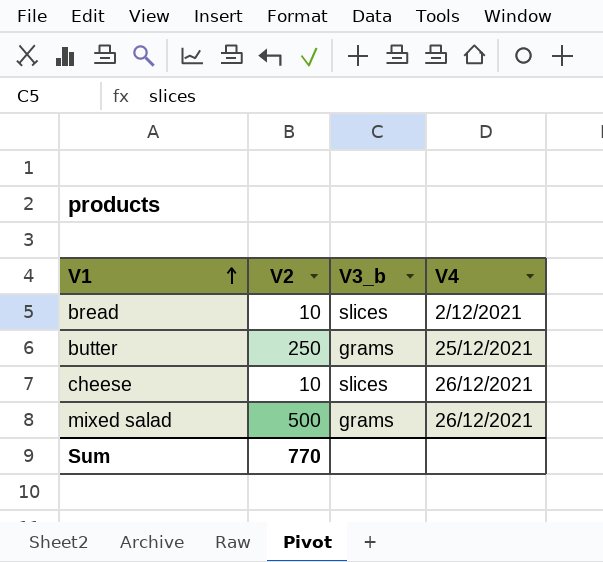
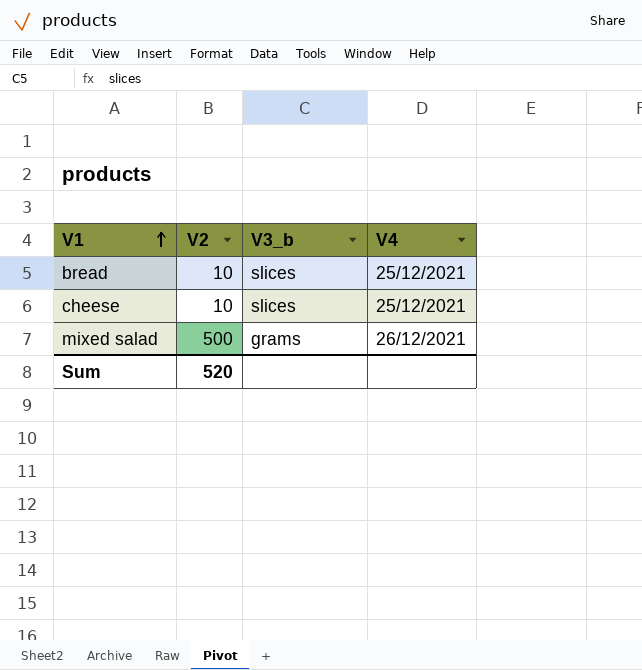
row butter: 250 | grams | 25/12/2021 -> none
bread | V4: 2/12/2021 -> 25/12/2021
cheese | V4: 26/12/2021 -> 25/12/2021
Sum | V2: 770 -> 520

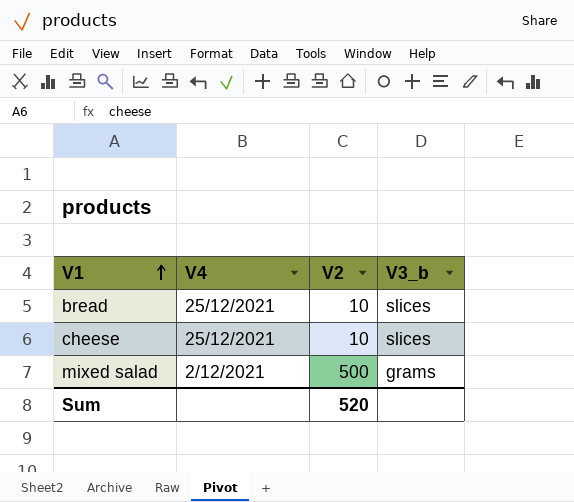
column V4 | position: 4 -> 2
mixed salad | V4: 26/12/2021 -> 2/12/2021

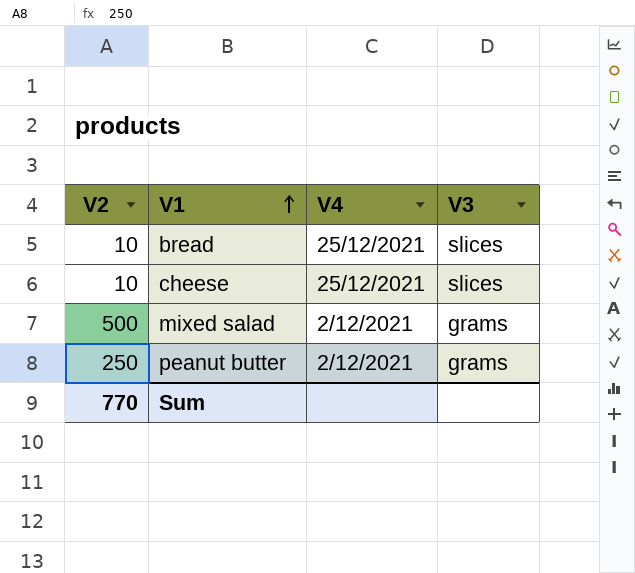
column V2 | position: 3 -> 1
column name: V3_b -> V3
row peanut butter: none -> 250 | 2/12/2021 | grams
Sum | V2: 520 -> 770

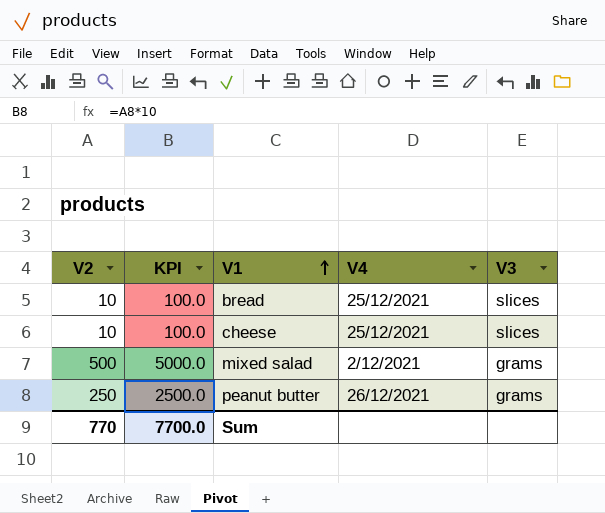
column KPI | formula: none -> [V2] * 10
peanut butter | V4: 2/12/2021 -> 26/12/2021

